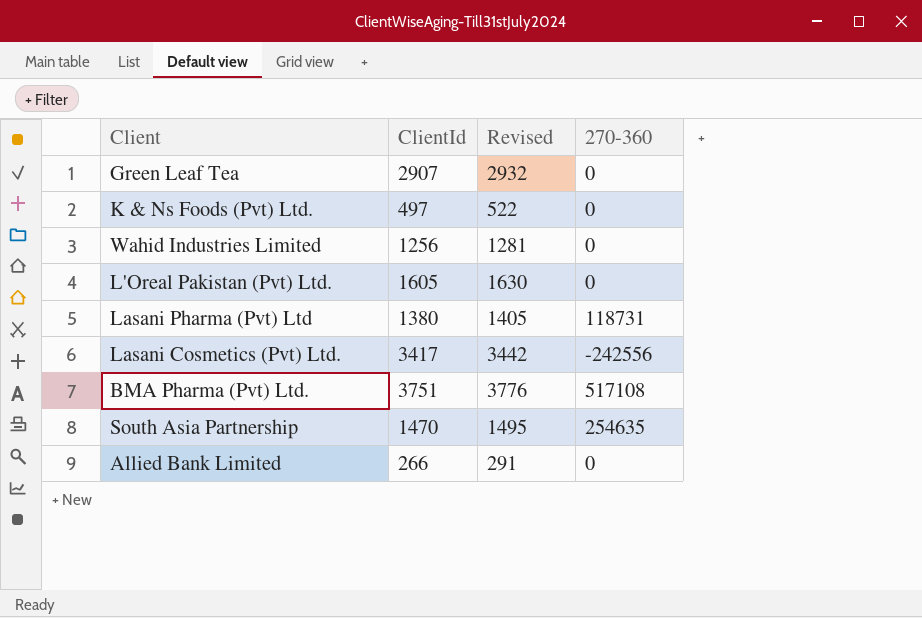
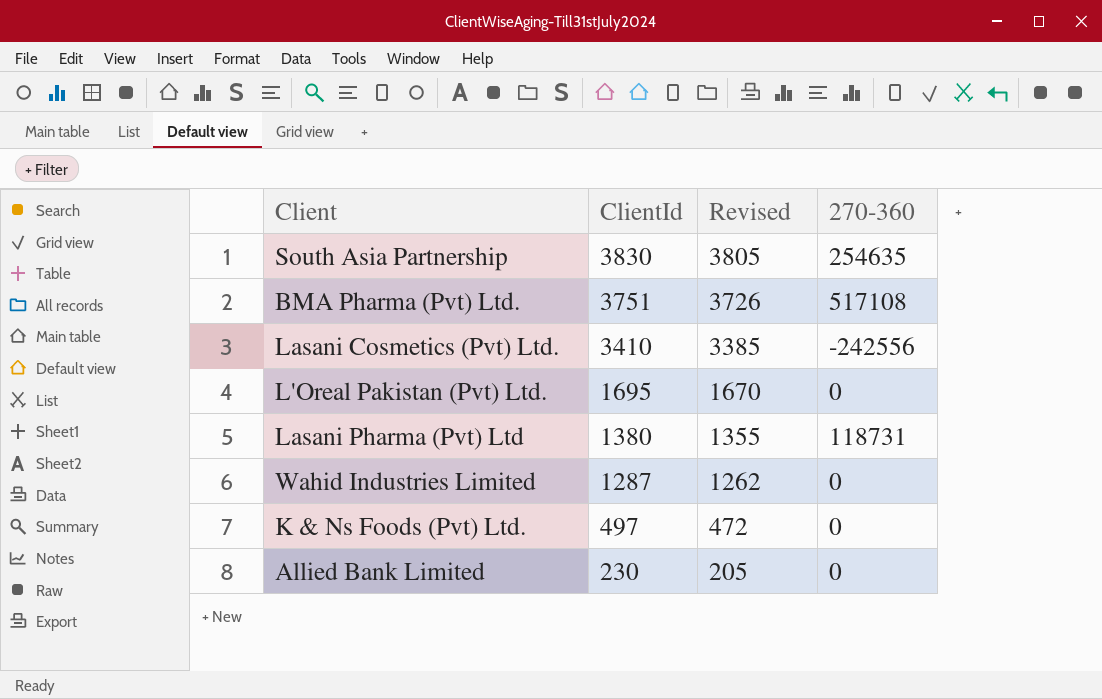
row order: none -> ClientId descending
column Revised | formula: [ClientId] + 25 -> [ClientId] - 25
row Green Leaf Tea: 2907 | 2932 | 0 -> none
South Asia Partnership | ClientId: 1470 -> 3830
Lasani Cosmetics (Pvt) Ltd. | ClientId: 3417 -> 3410
L'Oreal Pakistan (Pvt) Ltd. | ClientId: 1605 -> 1695
Wahid Industries Limited | ClientId: 1256 -> 1287
Allied Bank Limited | ClientId: 266 -> 230

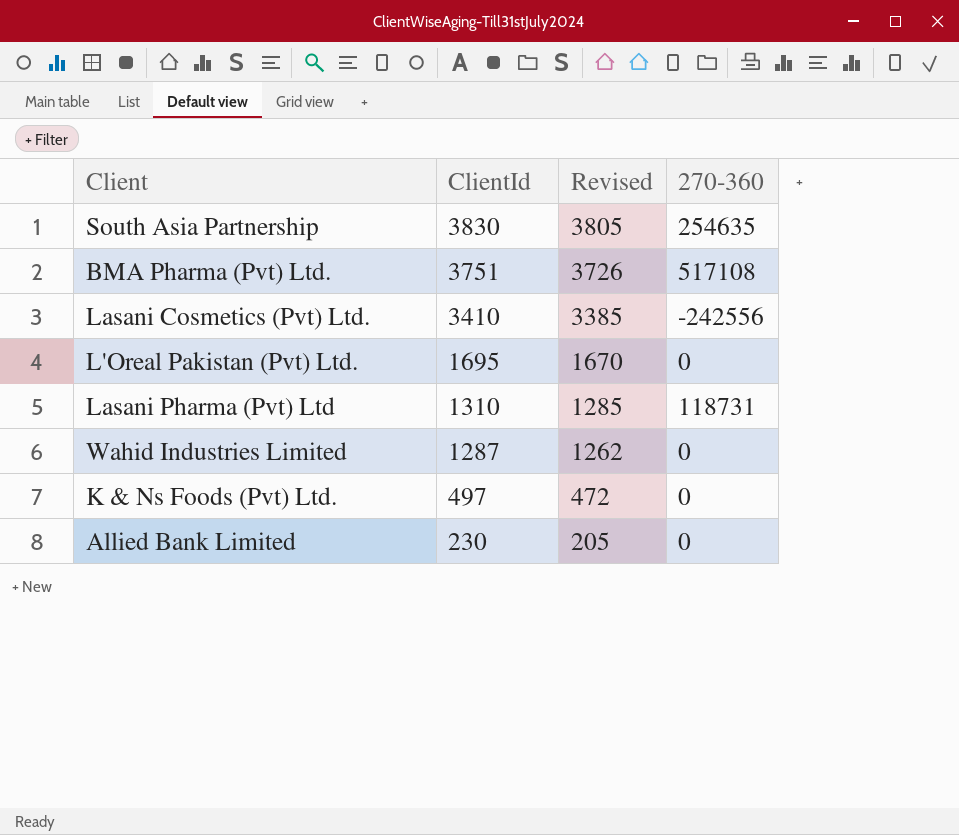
Lasani Pharma (Pvt) Ltd | ClientId: 1380 -> 1310
Lasani Pharma (Pvt) Ltd | Revised: 1355 -> 1285

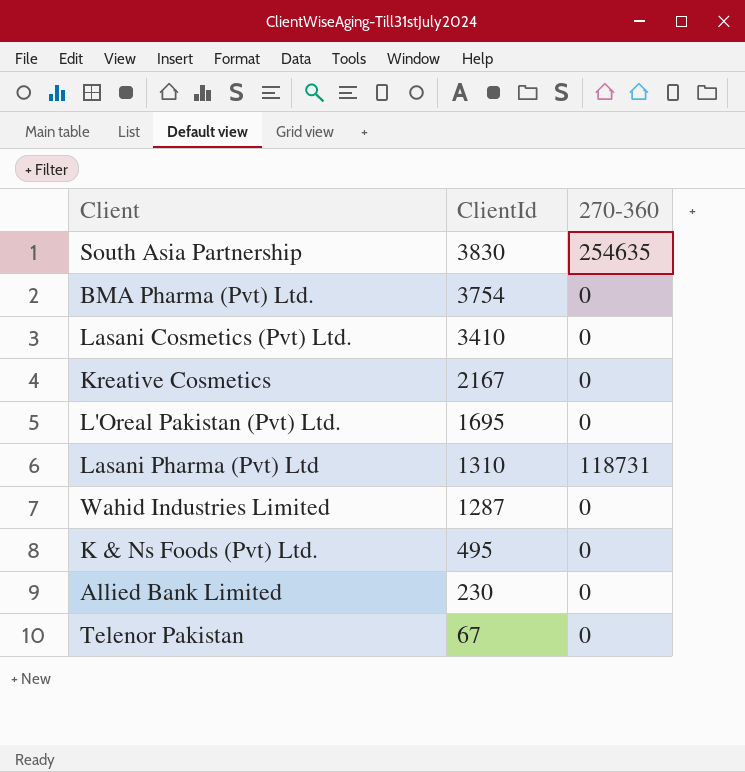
column Revised | formula: [ClientId] - 25 -> none
BMA Pharma (Pvt) Ltd. | ClientId: 3751 -> 3754
BMA Pharma (Pvt) Ltd. | 270-360: 517108 -> 0
Lasani Cosmetics (Pvt) Ltd. | 270-360: -242556 -> 0
row Kreative Cosmetics: none -> 2167 | 0
K & Ns Foods (Pvt) Ltd. | ClientId: 497 -> 495
row Telenor Pakistan: none -> 67 | 0

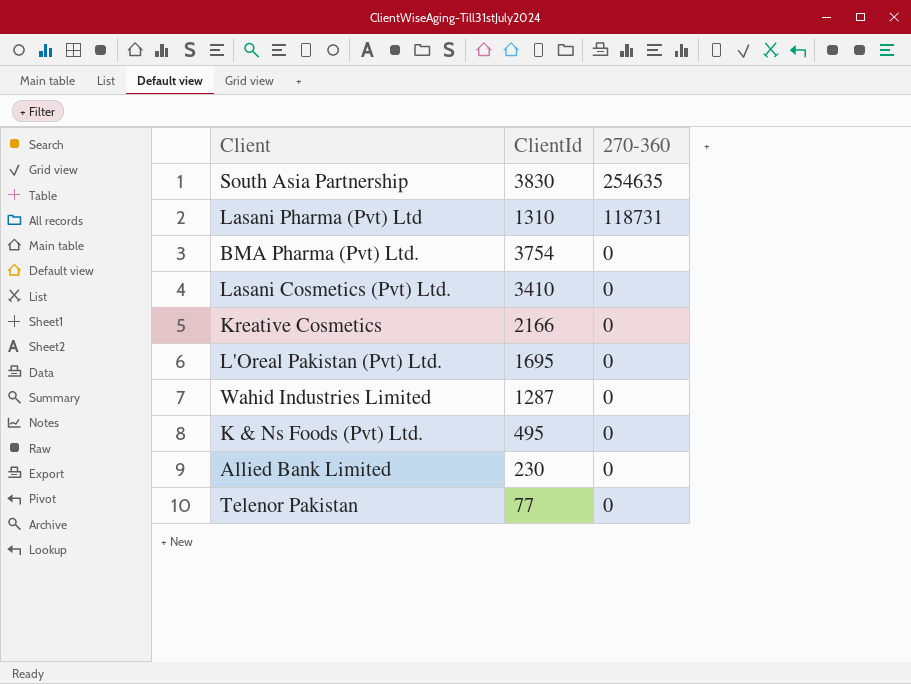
row order: ClientId descending -> 270-360 descending
Kreative Cosmetics | ClientId: 2167 -> 2166
Telenor Pakistan | ClientId: 67 -> 77

